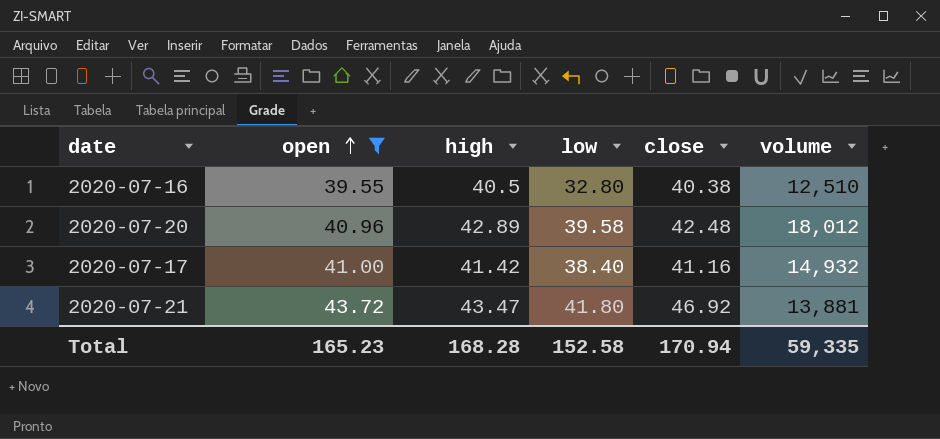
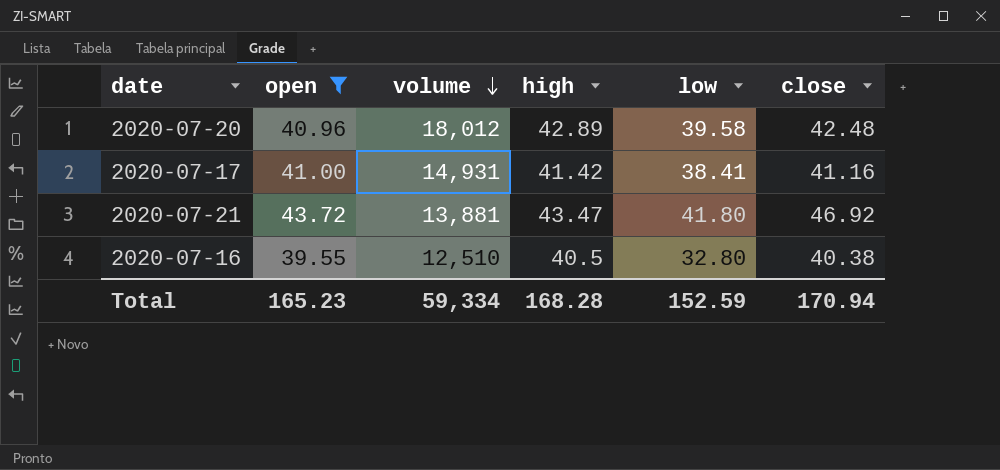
row order: open ascending -> volume descending
column volume | position: 6 -> 3
2020-07-17 | volume: 14,932 -> 14,931
2020-07-17 | low: 38.40 -> 38.41
Total | volume: 59,335 -> 59,334
Total | low: 152.58 -> 152.59

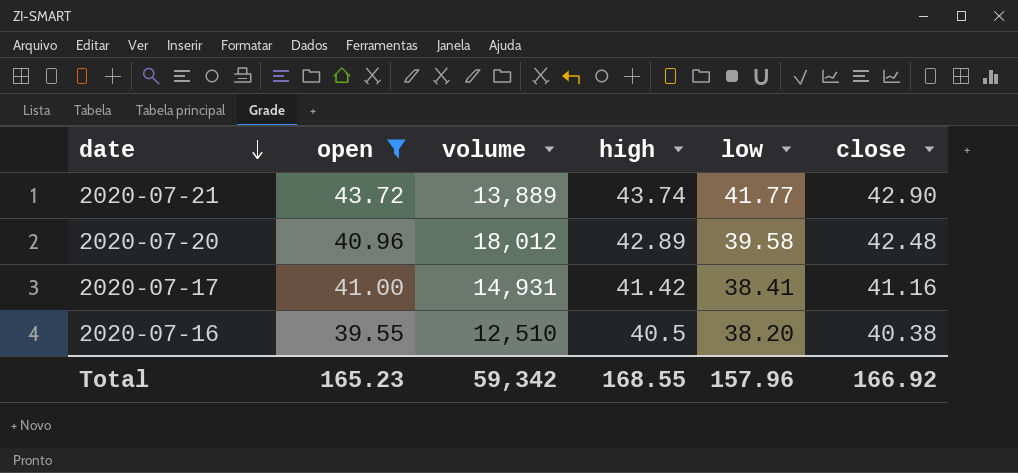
row order: volume descending -> date descending
2020-07-21 | volume: 13,881 -> 13,889
2020-07-21 | high: 43.47 -> 43.74
2020-07-21 | low: 41.80 -> 41.77
2020-07-21 | close: 46.92 -> 42.90
2020-07-16 | low: 32.80 -> 38.20
Total | volume: 59,334 -> 59,342
Total | high: 168.28 -> 168.55
Total | low: 152.59 -> 157.96
Total | close: 170.94 -> 166.92

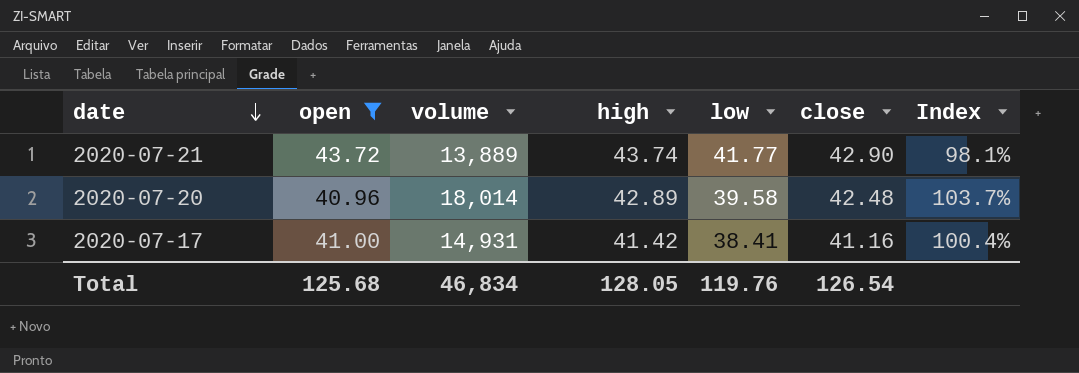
column Index | formula: none -> [close] / [open]
row 2020-07-16: 39.55 | 12,510 | 40.5 | 38.20 | 40.38 -> none
2020-07-20 | volume: 18,012 -> 18,014
Total | open: 165.23 -> 125.68
Total | volume: 59,342 -> 46,834
Total | high: 168.55 -> 128.05
Total | low: 157.96 -> 119.76
Total | close: 166.92 -> 126.54

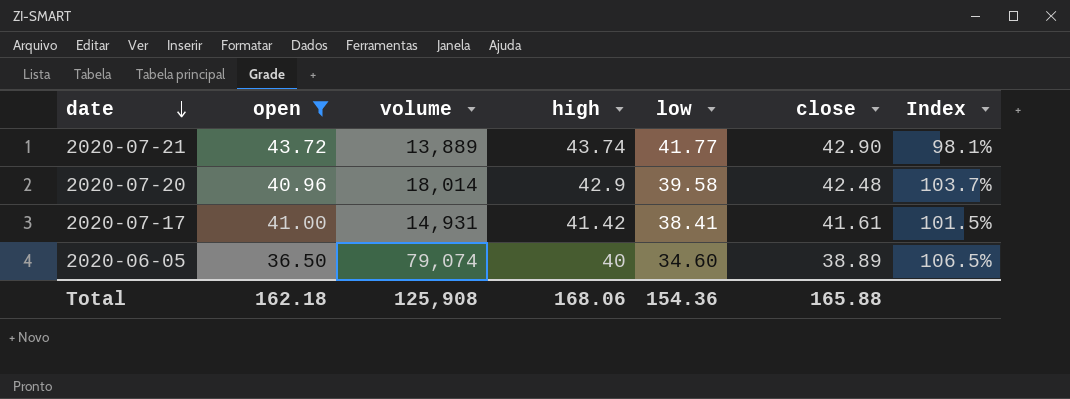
2020-07-20 | high: 42.89 -> 42.9
2020-07-17 | close: 41.16 -> 41.61
2020-07-17 | Index: 100.4% -> 101.5%
row 2020-06-05: none -> 36.50 | 79,074 | 40 | 34.60 | 38.89 | 106.5%
Total | open: 125.68 -> 162.18
Total | volume: 46,834 -> 125,908
Total | high: 128.05 -> 168.06
Total | low: 119.76 -> 154.36
Total | close: 126.54 -> 165.88

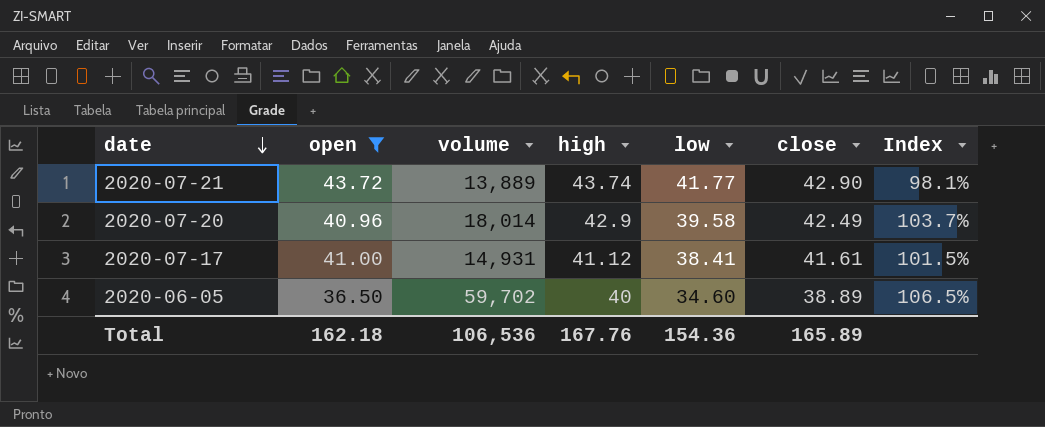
2020-07-20 | close: 42.48 -> 42.49
2020-07-17 | high: 41.42 -> 41.12
2020-06-05 | volume: 79,074 -> 59,702
Total | volume: 125,908 -> 106,536
Total | high: 168.06 -> 167.76
Total | close: 165.88 -> 165.89

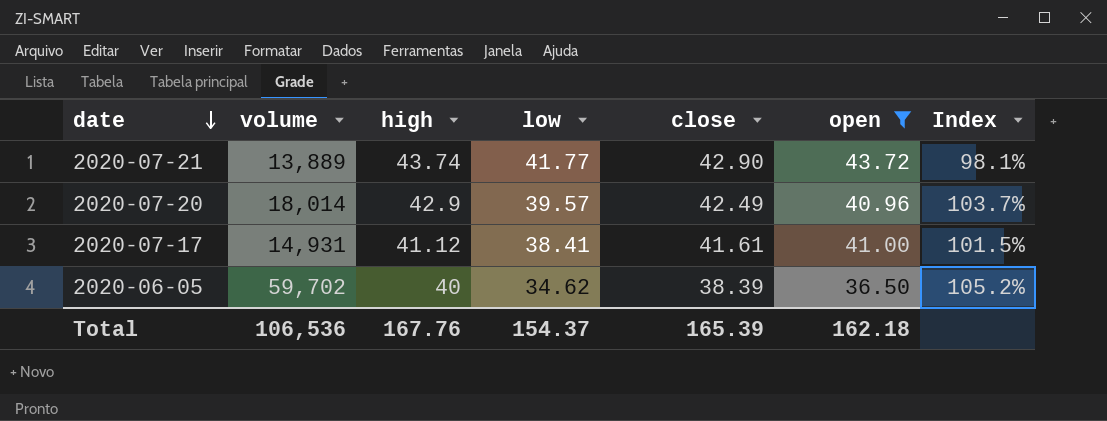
column open | position: 2 -> 6
2020-07-20 | low: 39.58 -> 39.57
2020-06-05 | low: 34.60 -> 34.62
2020-06-05 | close: 38.89 -> 38.39
2020-06-05 | Index: 106.5% -> 105.2%
Total | low: 154.36 -> 154.37
Total | close: 165.89 -> 165.39

